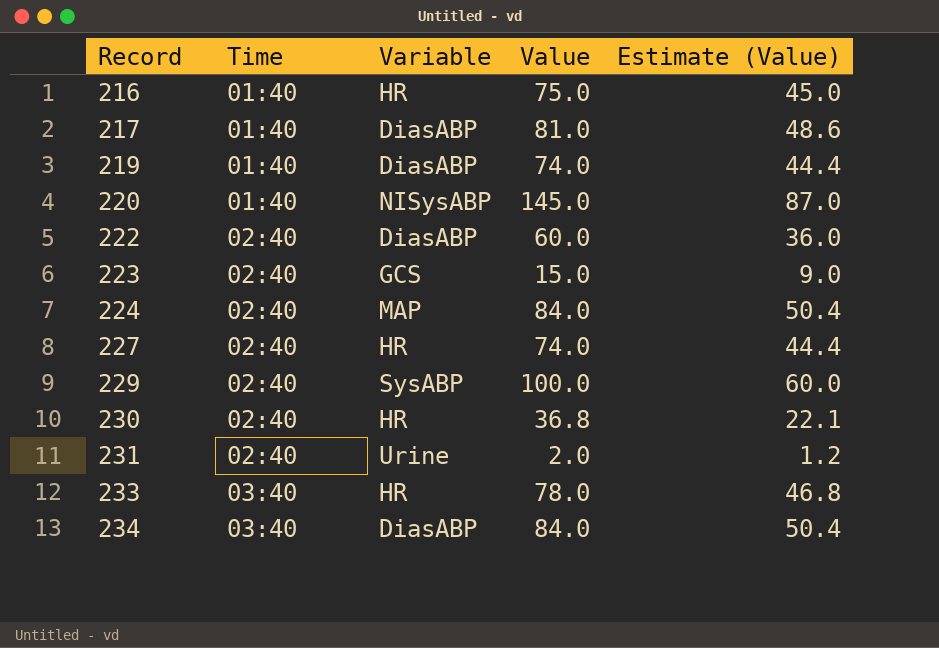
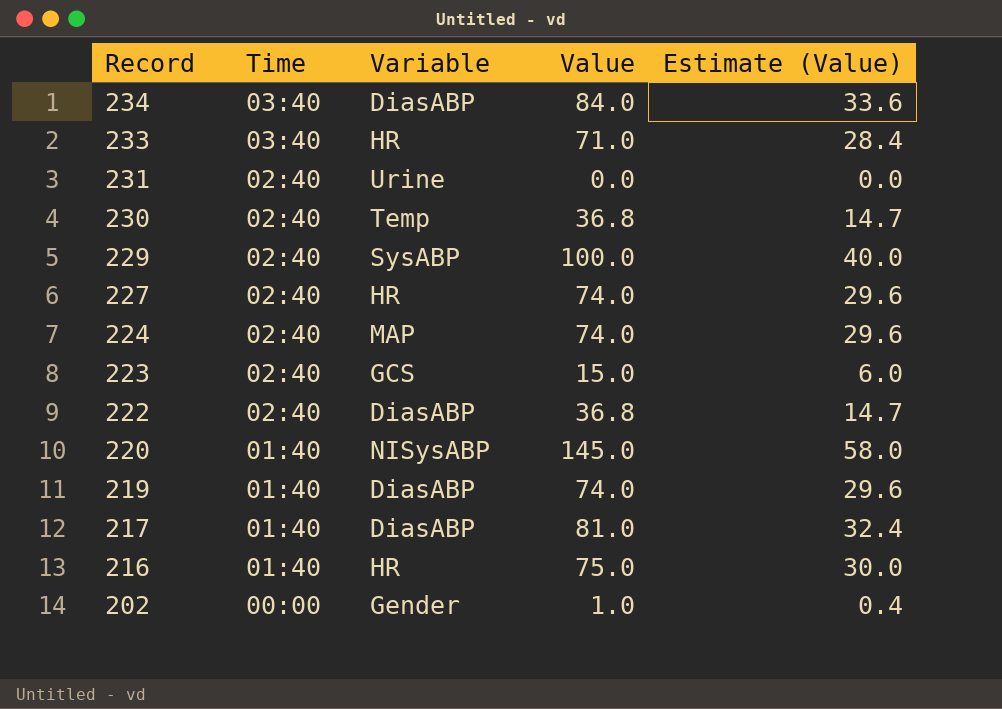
row order: Record ascending -> Record descending
column Estimate (Value) | formula: [Value] * 0.6 -> [Value] * 0.4
233 | Value: 78.0 -> 71.0
231 | Value: 2.0 -> 0.0
230 | Variable: HR -> Temp
224 | Value: 84.0 -> 74.0
222 | Value: 60.0 -> 36.8
row 202: none -> 00:00 | Gender | 1.0 | 0.4

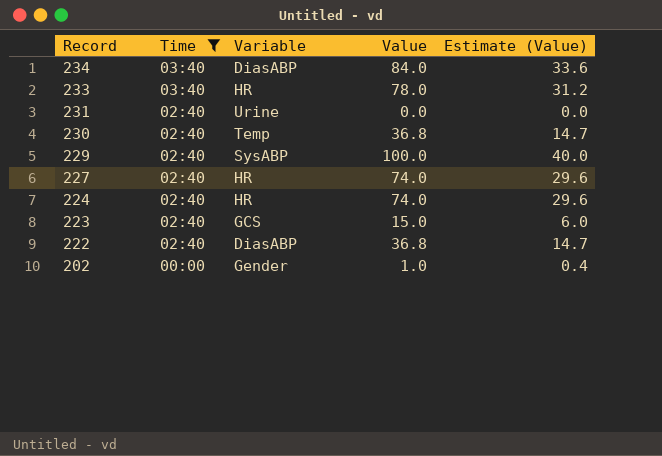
filter: none -> Time != 01:40
233 | Value: 71.0 -> 78.0
233 | Estimate (Value): 28.4 -> 31.2
224 | Variable: MAP -> HR

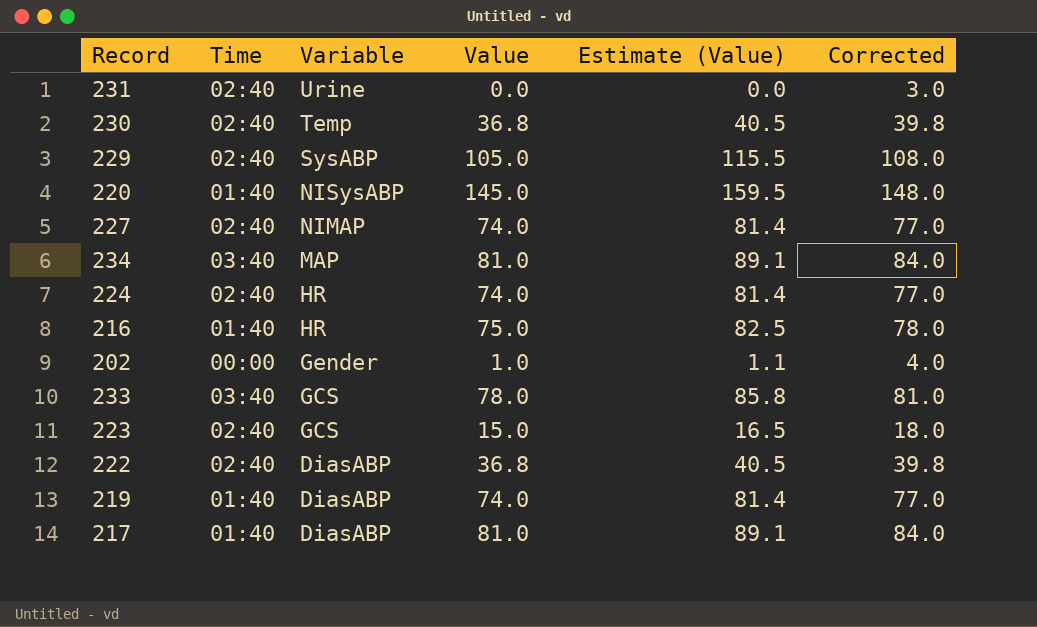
filter: Time != 01:40 -> none
row order: Record descending -> Variable descending
column Estimate (Value) | formula: [Value] * 0.4 -> [Value] * 1.1
column Corrected | formula: none -> [Value] + 3
229 | Value: 100.0 -> 105.0
227 | Variable: HR -> NIMAP
234 | Variable: DiasABP -> MAP
234 | Value: 84.0 -> 81.0
233 | Variable: HR -> GCS

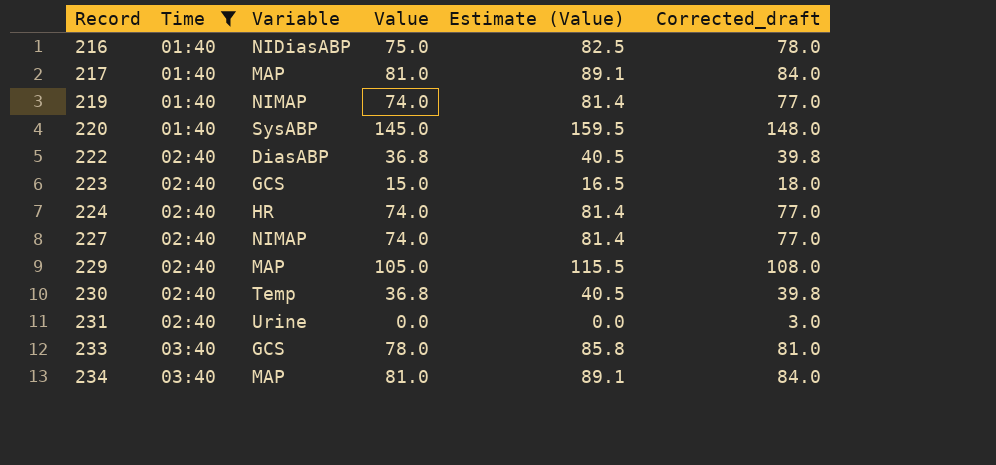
filter: none -> Time != 00:00
row order: Variable descending -> Record ascending
column name: Corrected -> Corrected_draft
216 | Variable: HR -> NIDiasABP
217 | Variable: DiasABP -> MAP
219 | Variable: DiasABP -> NIMAP
220 | Variable: NISysABP -> SysABP
229 | Variable: SysABP -> MAP

